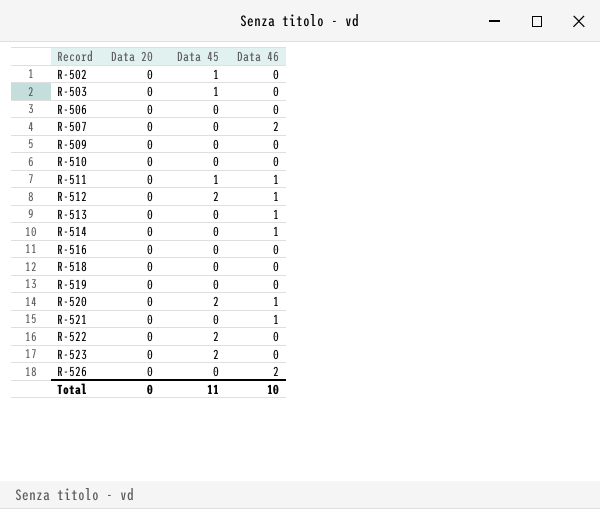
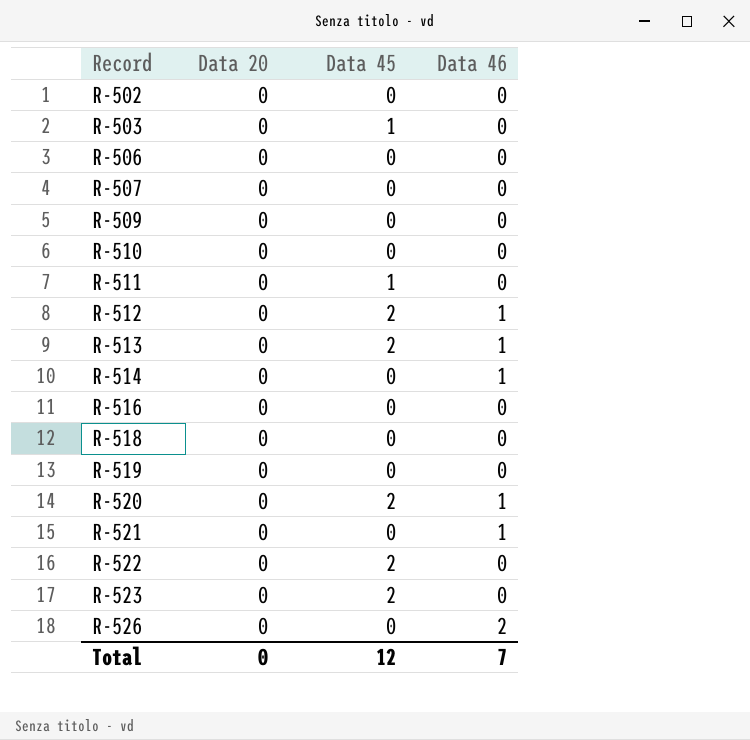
R-502 | Data 45: 1 -> 0
R-507 | Data 46: 2 -> 0
R-511 | Data 46: 1 -> 0
R-513 | Data 45: 0 -> 2
Total | Data 45: 11 -> 12
Total | Data 46: 10 -> 7

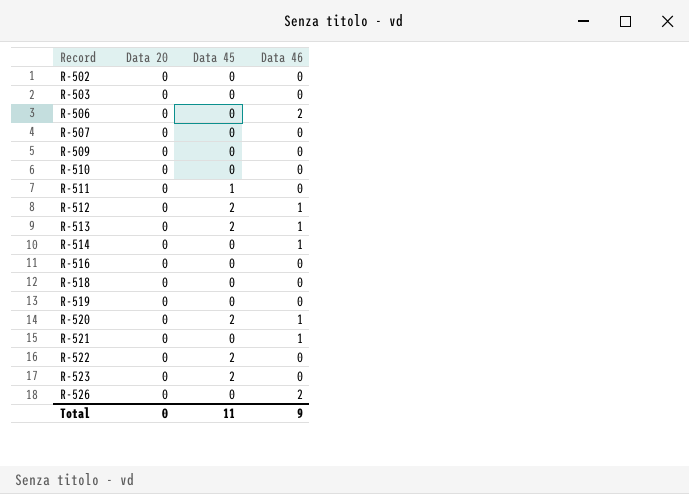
R-503 | Data 45: 1 -> 0
R-506 | Data 46: 0 -> 2
Total | Data 45: 12 -> 11
Total | Data 46: 7 -> 9

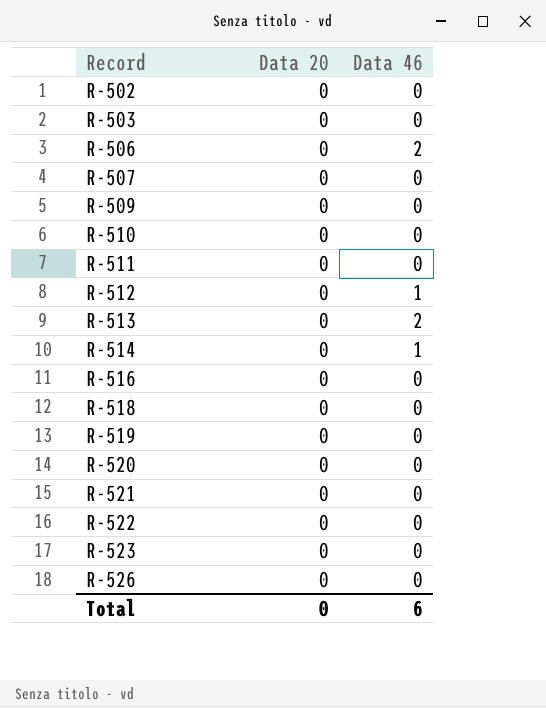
column Data 45 | position: 3 -> none
R-513 | Data 46: 1 -> 2
R-520 | Data 46: 1 -> 0
R-521 | Data 46: 1 -> 0
R-526 | Data 46: 2 -> 0
Total | Data 46: 9 -> 6

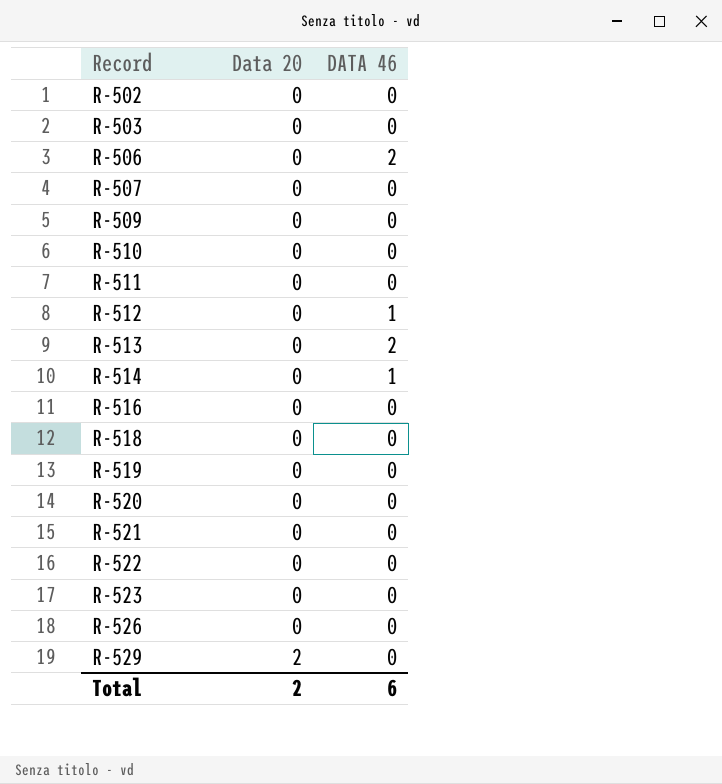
column name: Data 46 -> DATA 46
row R-529: none -> 2 | 0
Total | Data 20: 0 -> 2

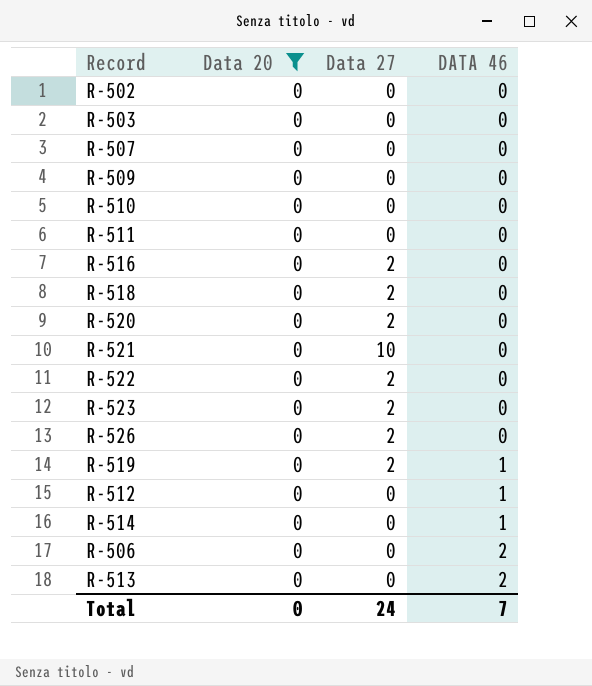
filter: none -> Data 20 = 0
row order: Record ascending -> DATA 46 ascending
column Data 27 | position: none -> 3
R-519 | DATA 46: 0 -> 1
Total | Data 20: 2 -> 0
Total | DATA 46: 6 -> 7

